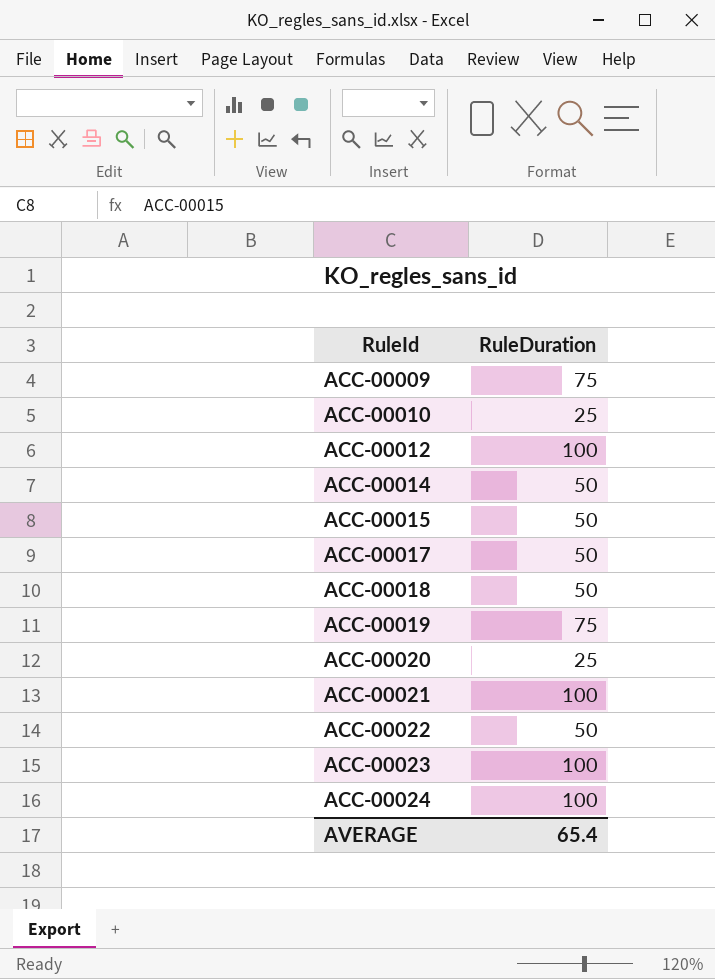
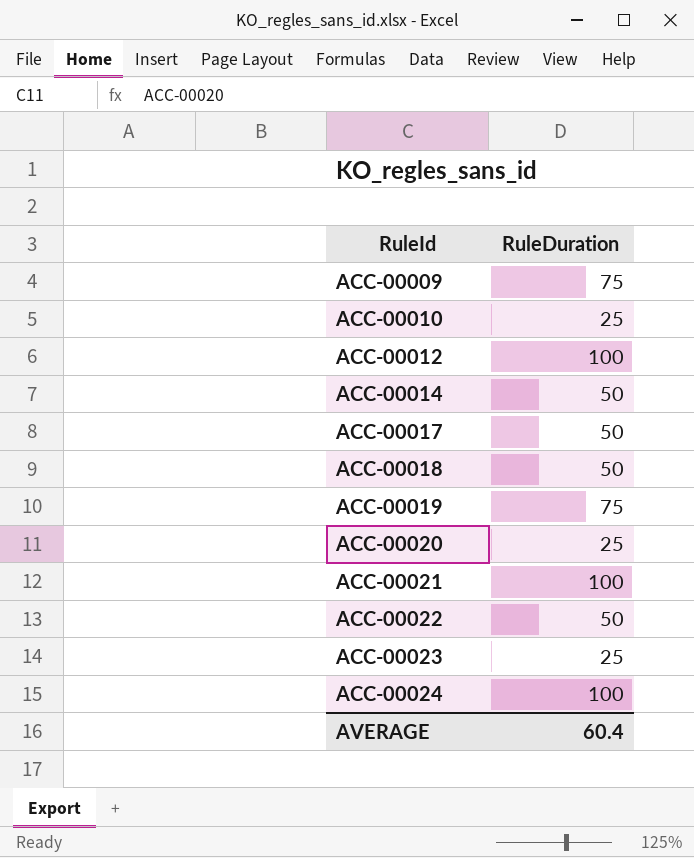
row ACC-00015: 50 -> none
ACC-00023 | RuleDuration: 100 -> 25
AVERAGE | RuleDuration: 65.4 -> 60.4

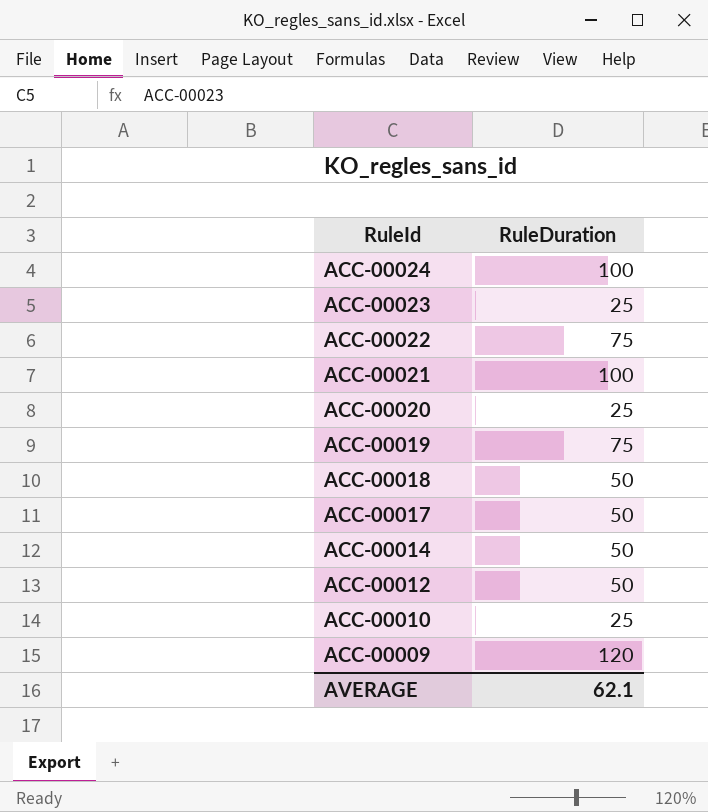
row order: RuleId ascending -> RuleId descending
ACC-00022 | RuleDuration: 50 -> 75
ACC-00012 | RuleDuration: 100 -> 50
ACC-00009 | RuleDuration: 75 -> 120
AVERAGE | RuleDuration: 60.4 -> 62.1

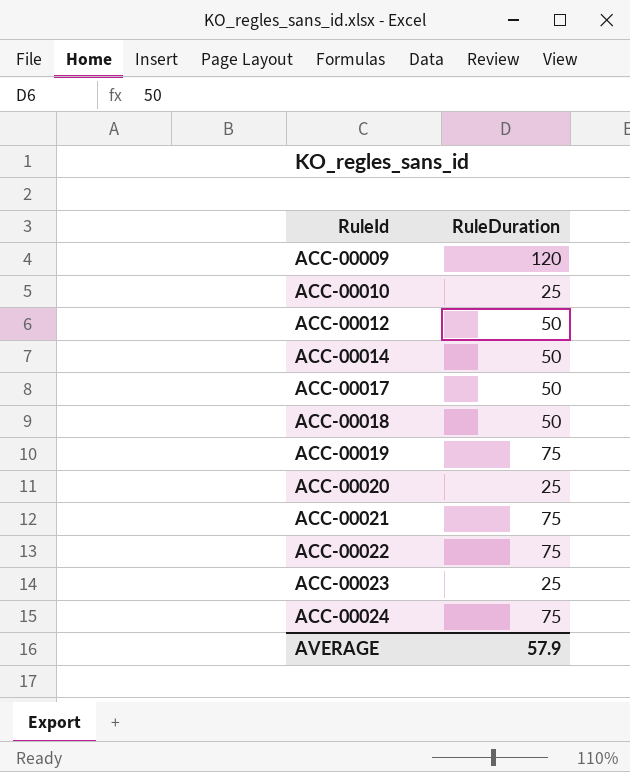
row order: RuleId descending -> RuleId ascending
ACC-00021 | RuleDuration: 100 -> 75
ACC-00024 | RuleDuration: 100 -> 75
AVERAGE | RuleDuration: 62.1 -> 57.9

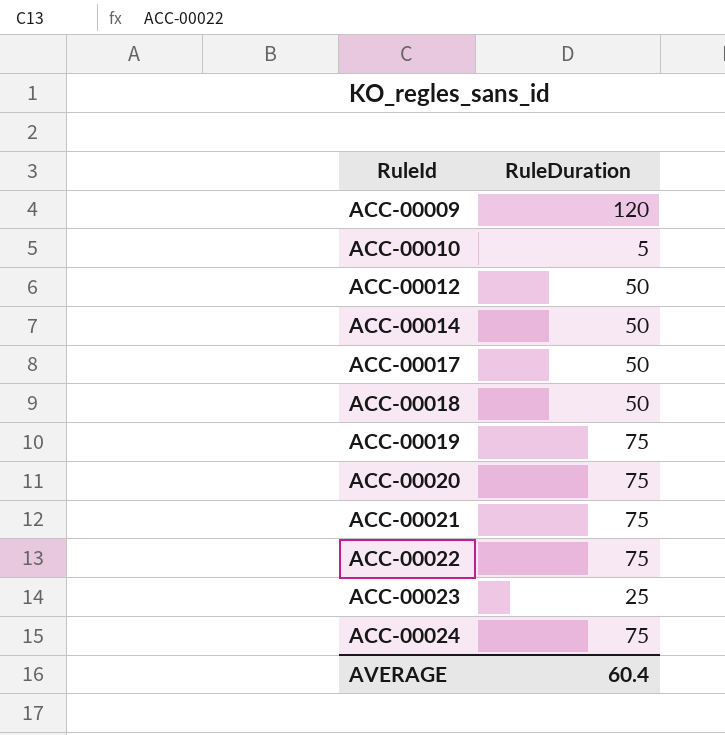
ACC-00010 | RuleDuration: 25 -> 5
ACC-00020 | RuleDuration: 25 -> 75
AVERAGE | RuleDuration: 57.9 -> 60.4

